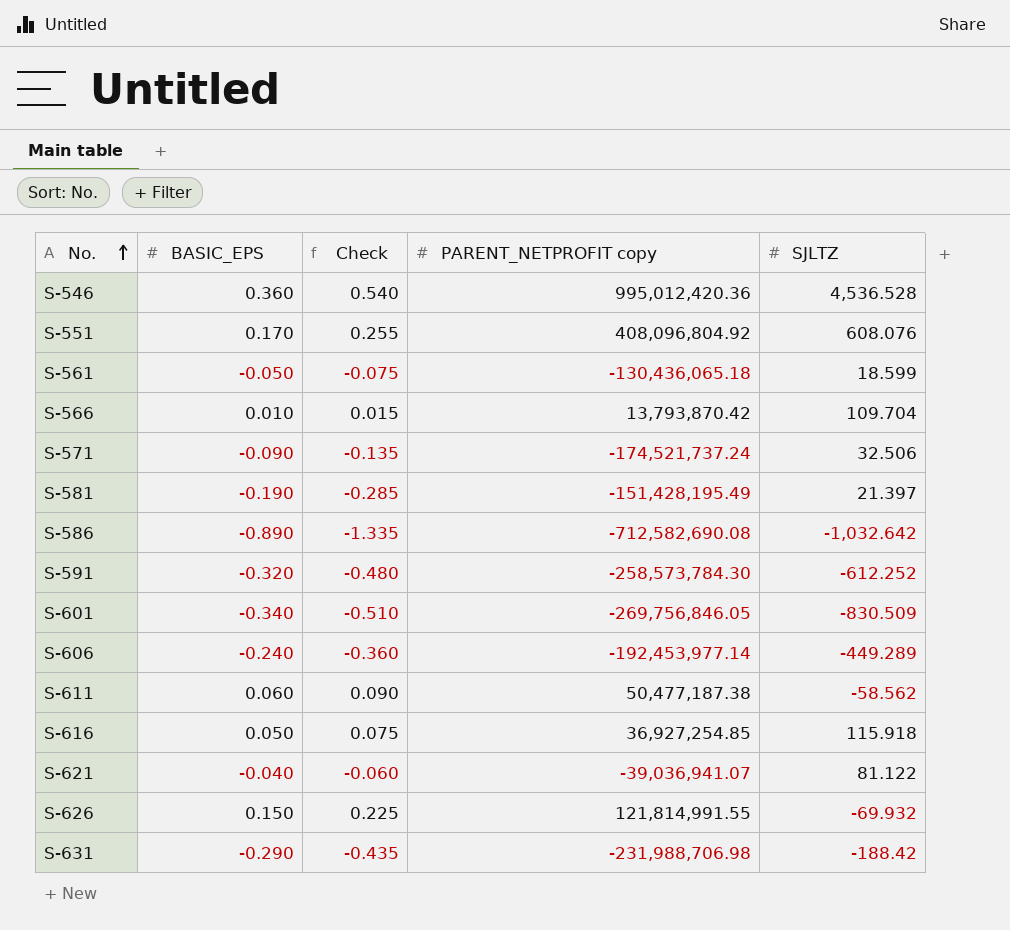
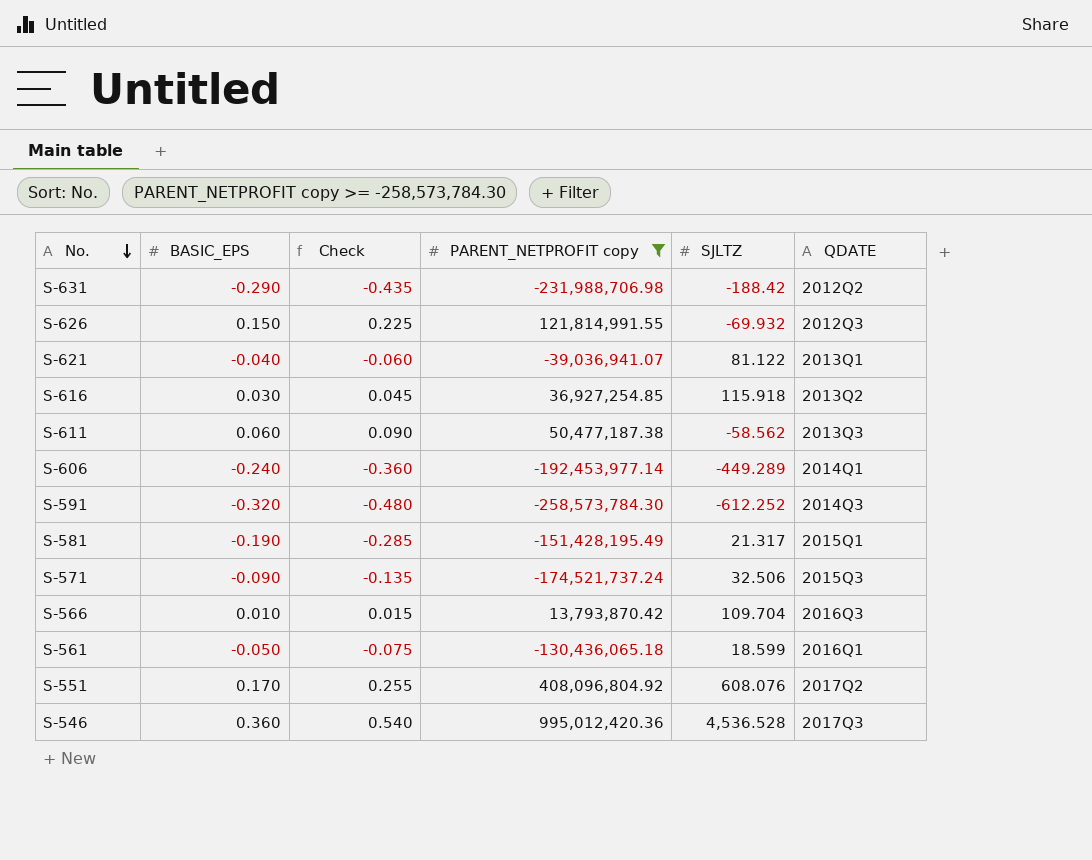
filter: none -> PARENT_NETPROFIT copy >= -258,573,784.30
row order: No. ascending -> No. descending
column QDATE | position: none -> 6
S-616 | BASIC_EPS: 0.050 -> 0.030
S-616 | Check: 0.075 -> 0.045
S-581 | SJLTZ: 21.397 -> 21.317

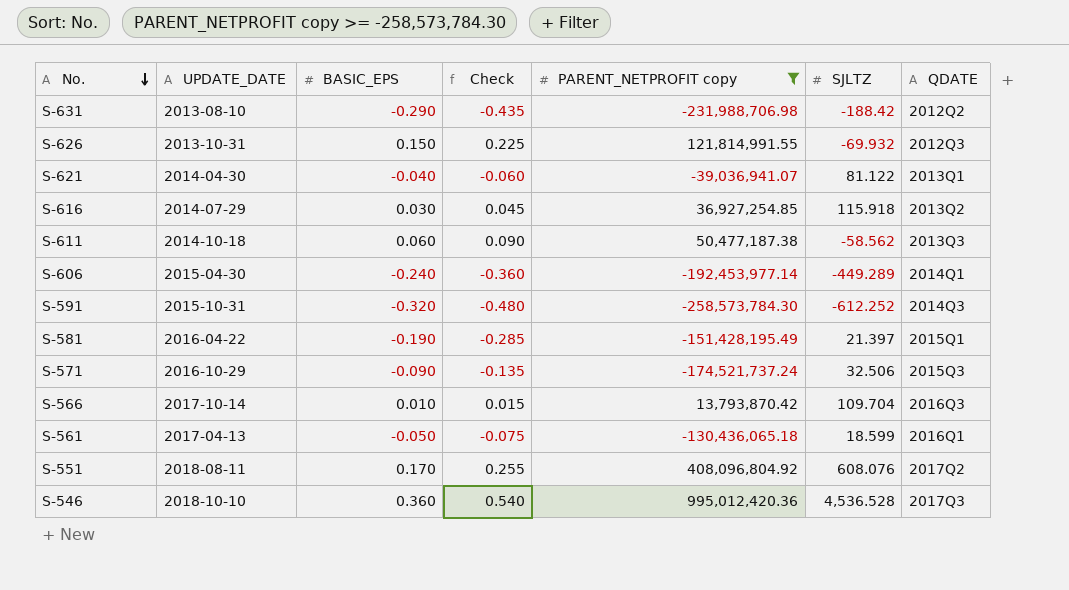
column UPDATE_DATE | position: none -> 2
S-581 | SJLTZ: 21.317 -> 21.397

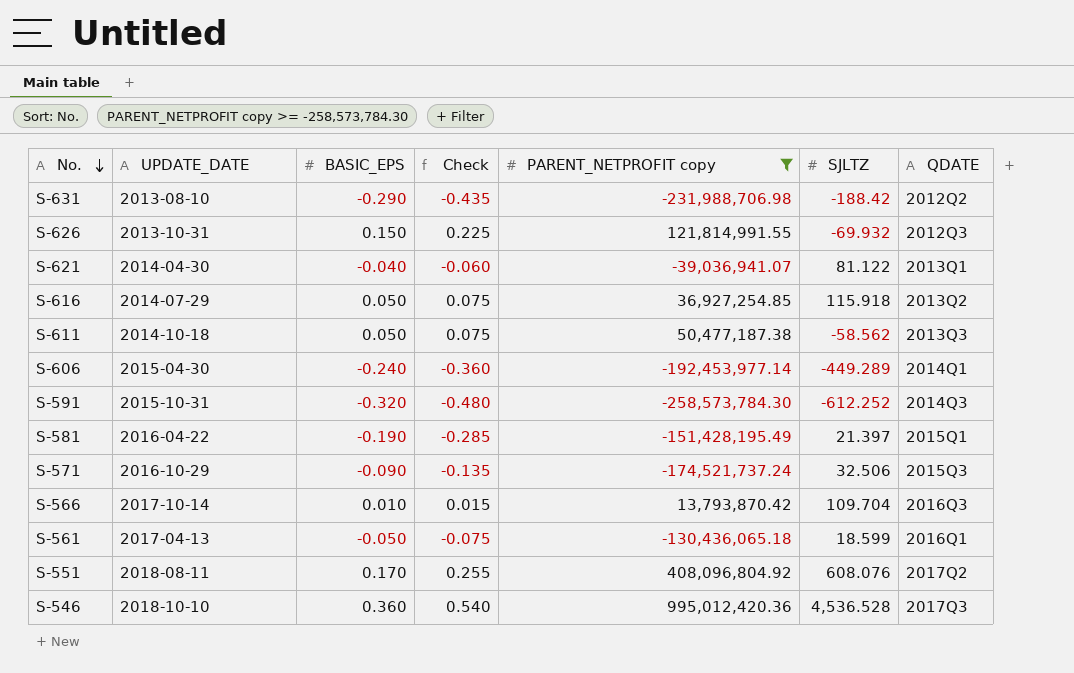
S-616 | BASIC_EPS: 0.030 -> 0.050
S-616 | Check: 0.045 -> 0.075
S-611 | BASIC_EPS: 0.060 -> 0.050
S-611 | Check: 0.090 -> 0.075

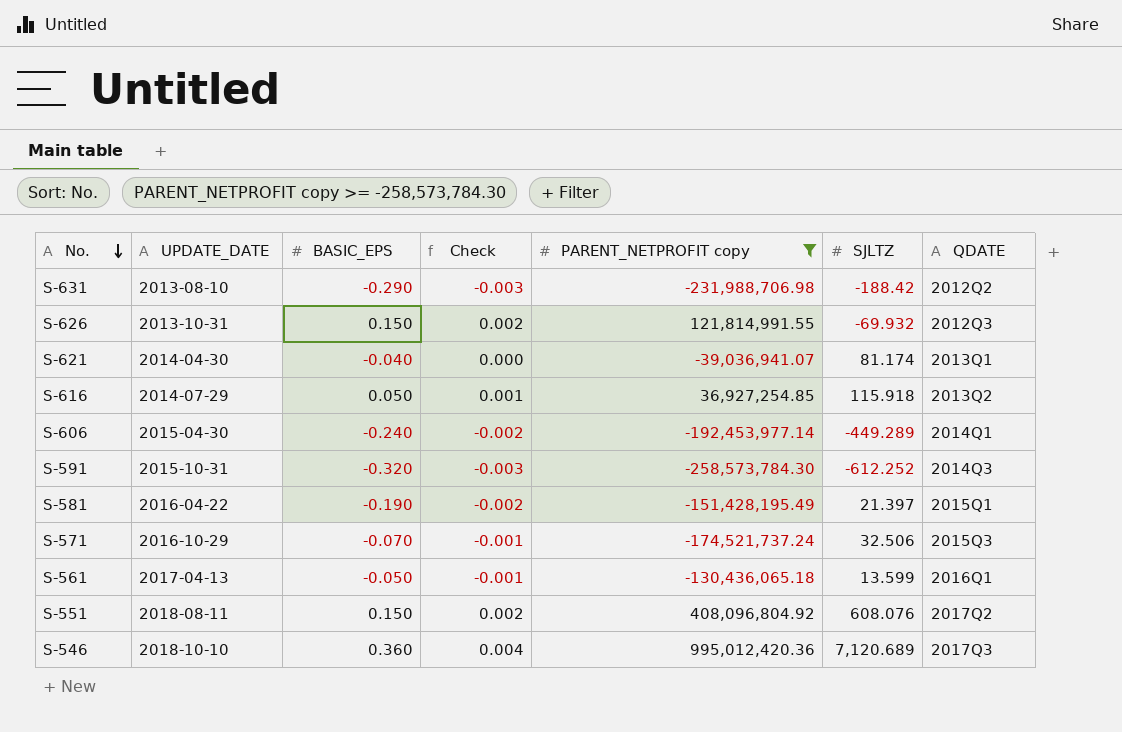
column Check | formula: [BASIC_EPS] * 1.5 -> [BASIC_EPS] * 0.01
row S-611: 2014-10-18 | 0.050 | 0.075 | 50,477,187.38 | -58.562 | 2013Q3 -> none
row S-566: 2017-10-14 | 0.010 | 0.015 | 13,793,870.42 | 109.704 | 2016Q3 -> none
S-621 | SJLTZ: 81.122 -> 81.174
S-571 | BASIC_EPS: -0.090 -> -0.070
S-561 | SJLTZ: 18.599 -> 13.599
S-551 | BASIC_EPS: 0.170 -> 0.150
S-546 | SJLTZ: 4,536.528 -> 7,120.689

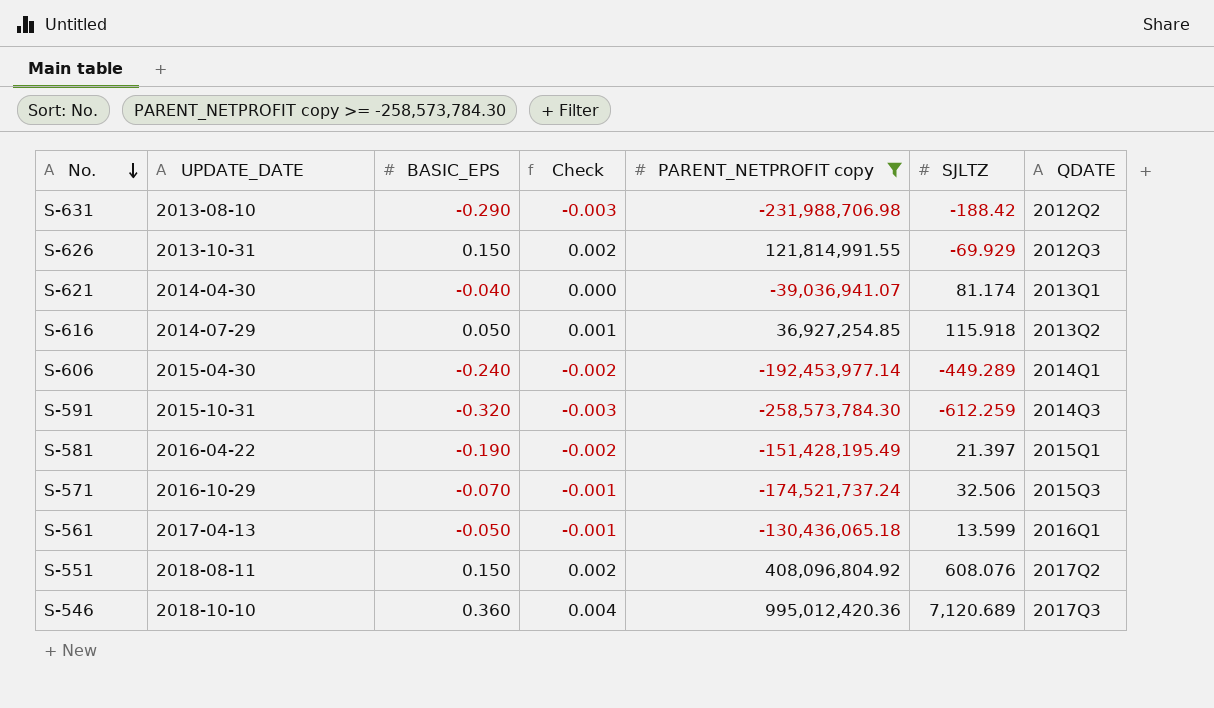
S-626 | SJLTZ: -69.932 -> -69.929
S-591 | SJLTZ: -612.252 -> -612.259

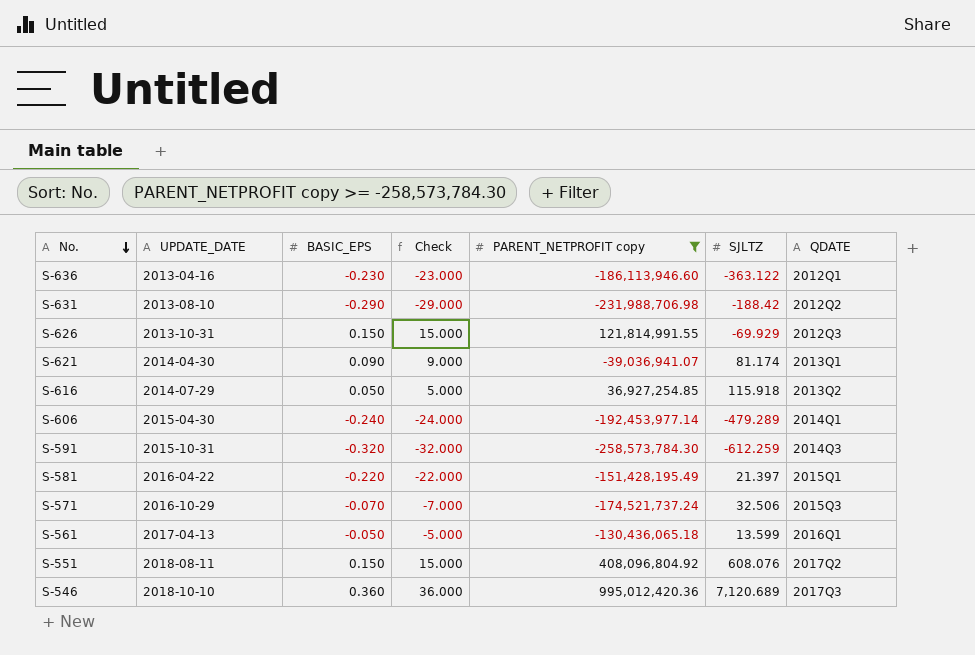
column Check | formula: [BASIC_EPS] * 0.01 -> [BASIC_EPS] * 100
row S-636: none -> 2013-04-16 | -0.230 | -23.000 | -186,113,946.60 | -363.122 | 2012Q1
S-621 | BASIC_EPS: -0.040 -> 0.090
S-606 | SJLTZ: -449.289 -> -479.289
S-581 | BASIC_EPS: -0.190 -> -0.220

